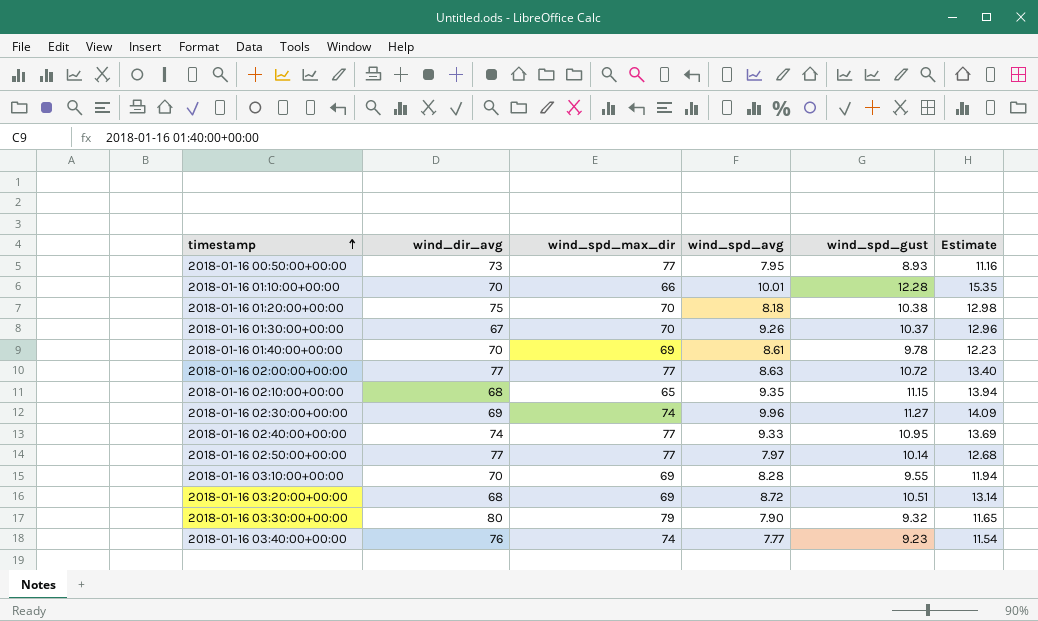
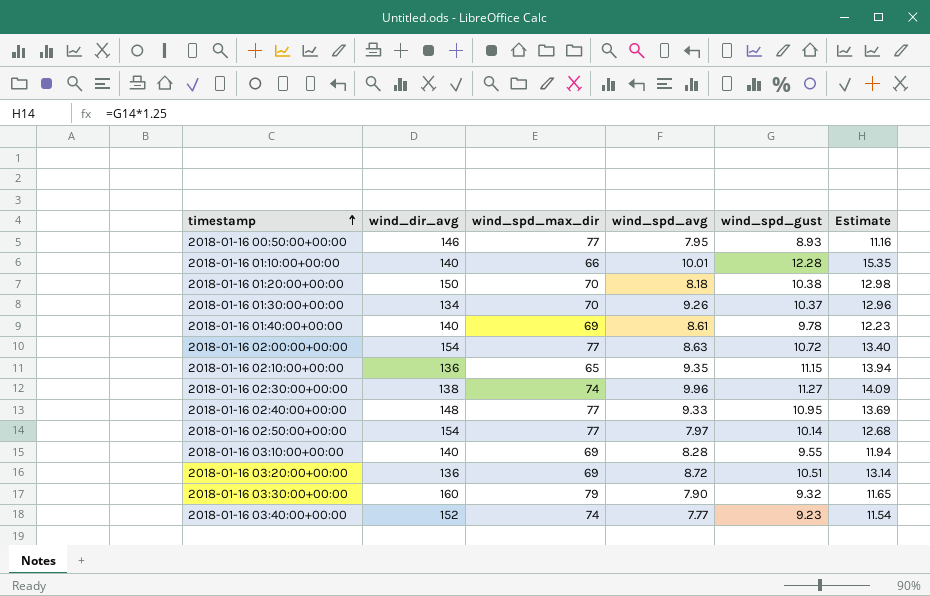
2018-01-16 00:50:00+00:00 | wind_dir_avg: 73 -> 146
2018-01-16 01:10:00+00:00 | wind_dir_avg: 70 -> 140
2018-01-16 01:20:00+00:00 | wind_dir_avg: 75 -> 150
2018-01-16 01:30:00+00:00 | wind_dir_avg: 67 -> 134
2018-01-16 01:40:00+00:00 | wind_dir_avg: 70 -> 140
2018-01-16 02:00:00+00:00 | wind_dir_avg: 77 -> 154
2018-01-16 02:10:00+00:00 | wind_dir_avg: 68 -> 136
2018-01-16 02:30:00+00:00 | wind_dir_avg: 69 -> 138
2018-01-16 02:40:00+00:00 | wind_dir_avg: 74 -> 148
2018-01-16 02:50:00+00:00 | wind_dir_avg: 77 -> 154
2018-01-16 03:10:00+00:00 | wind_dir_avg: 70 -> 140
2018-01-16 03:20:00+00:00 | wind_dir_avg: 68 -> 136
2018-01-16 03:30:00+00:00 | wind_dir_avg: 80 -> 160
2018-01-16 03:40:00+00:00 | wind_dir_avg: 76 -> 152

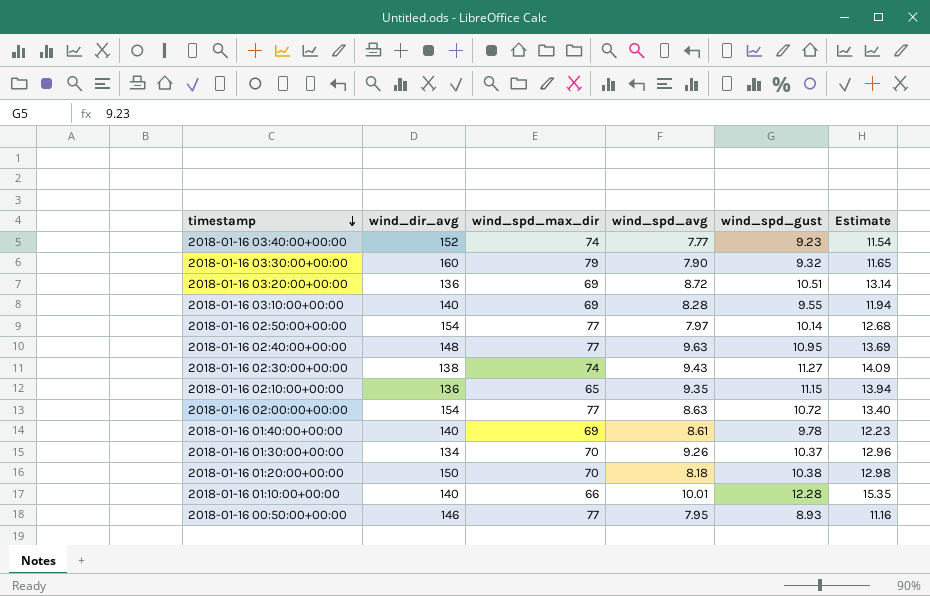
row order: timestamp ascending -> timestamp descending
2018-01-16 02:40:00+00:00 | wind_spd_avg: 9.33 -> 9.63
2018-01-16 02:30:00+00:00 | wind_spd_avg: 9.96 -> 9.43

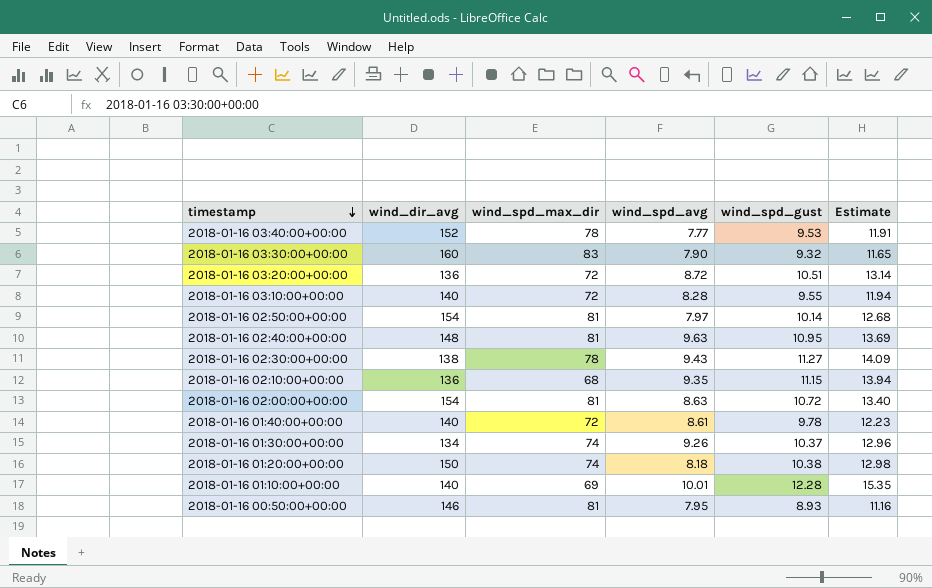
2018-01-16 03:40:00+00:00 | wind_spd_max_dir: 74 -> 78
2018-01-16 03:40:00+00:00 | wind_spd_gust: 9.23 -> 9.53
2018-01-16 03:40:00+00:00 | Estimate: 11.54 -> 11.91
2018-01-16 03:30:00+00:00 | wind_spd_max_dir: 79 -> 83
2018-01-16 03:20:00+00:00 | wind_spd_max_dir: 69 -> 72
2018-01-16 03:10:00+00:00 | wind_spd_max_dir: 69 -> 72
2018-01-16 02:50:00+00:00 | wind_spd_max_dir: 77 -> 81
2018-01-16 02:40:00+00:00 | wind_spd_max_dir: 77 -> 81
2018-01-16 02:30:00+00:00 | wind_spd_max_dir: 74 -> 78
2018-01-16 02:10:00+00:00 | wind_spd_max_dir: 65 -> 68
2018-01-16 02:00:00+00:00 | wind_spd_max_dir: 77 -> 81
2018-01-16 01:40:00+00:00 | wind_spd_max_dir: 69 -> 72
2018-01-16 01:30:00+00:00 | wind_spd_max_dir: 70 -> 74
2018-01-16 01:20:00+00:00 | wind_spd_max_dir: 70 -> 74
2018-01-16 01:10:00+00:00 | wind_spd_max_dir: 66 -> 69
2018-01-16 00:50:00+00:00 | wind_spd_max_dir: 77 -> 81

